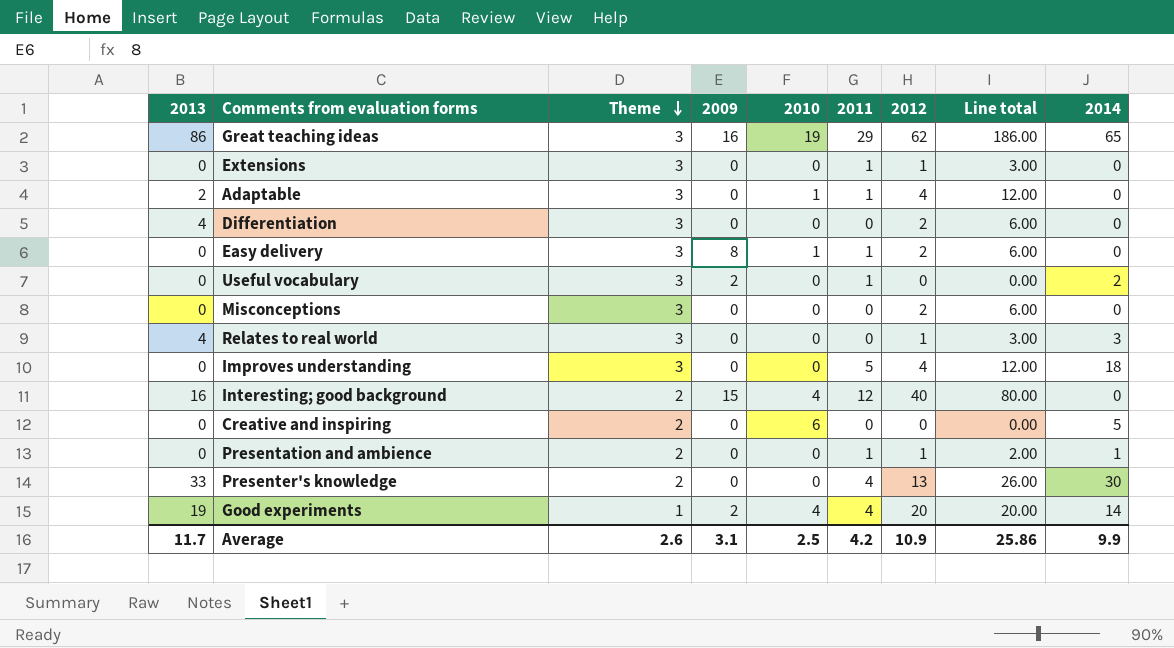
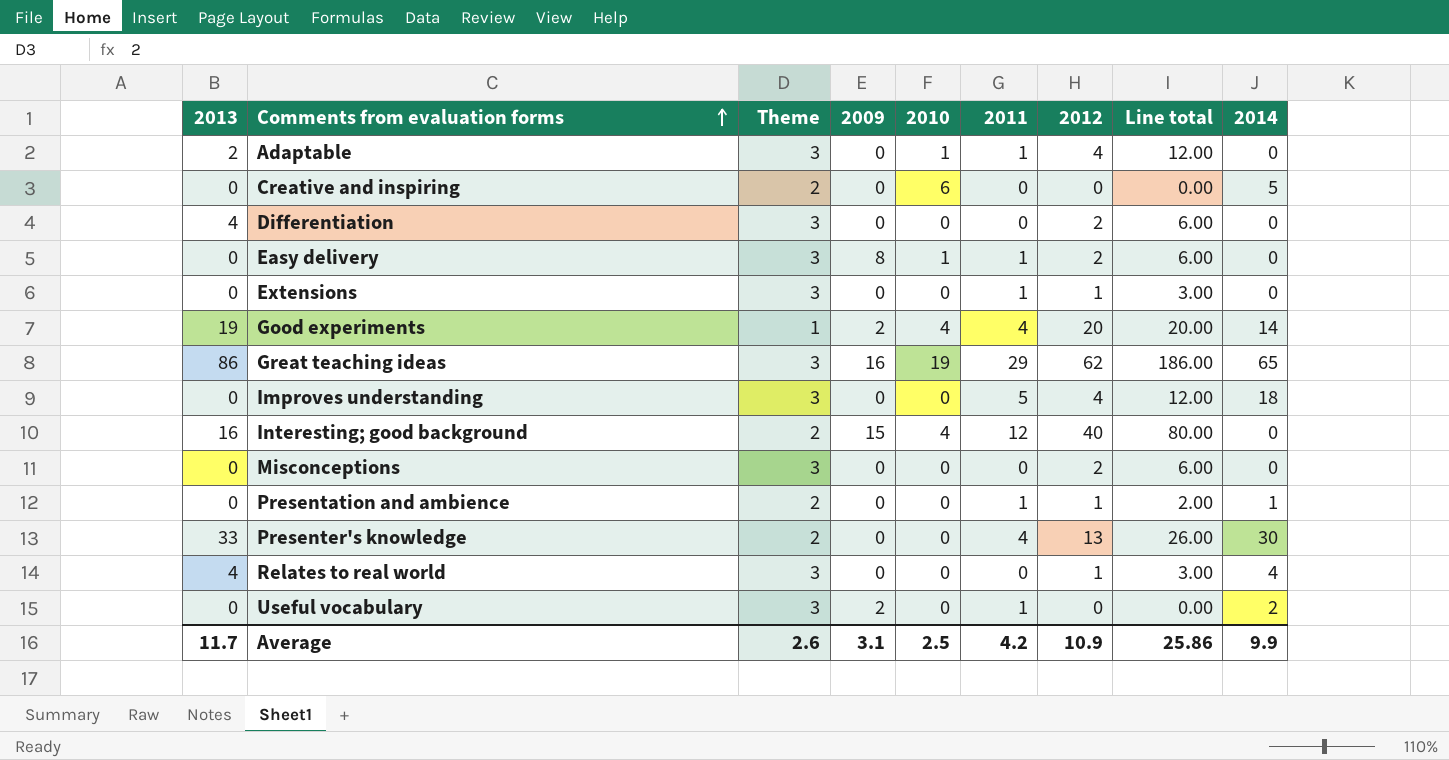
row order: Theme descending -> Comments from evaluation forms ascending
Relates to real world | 2014: 3 -> 4

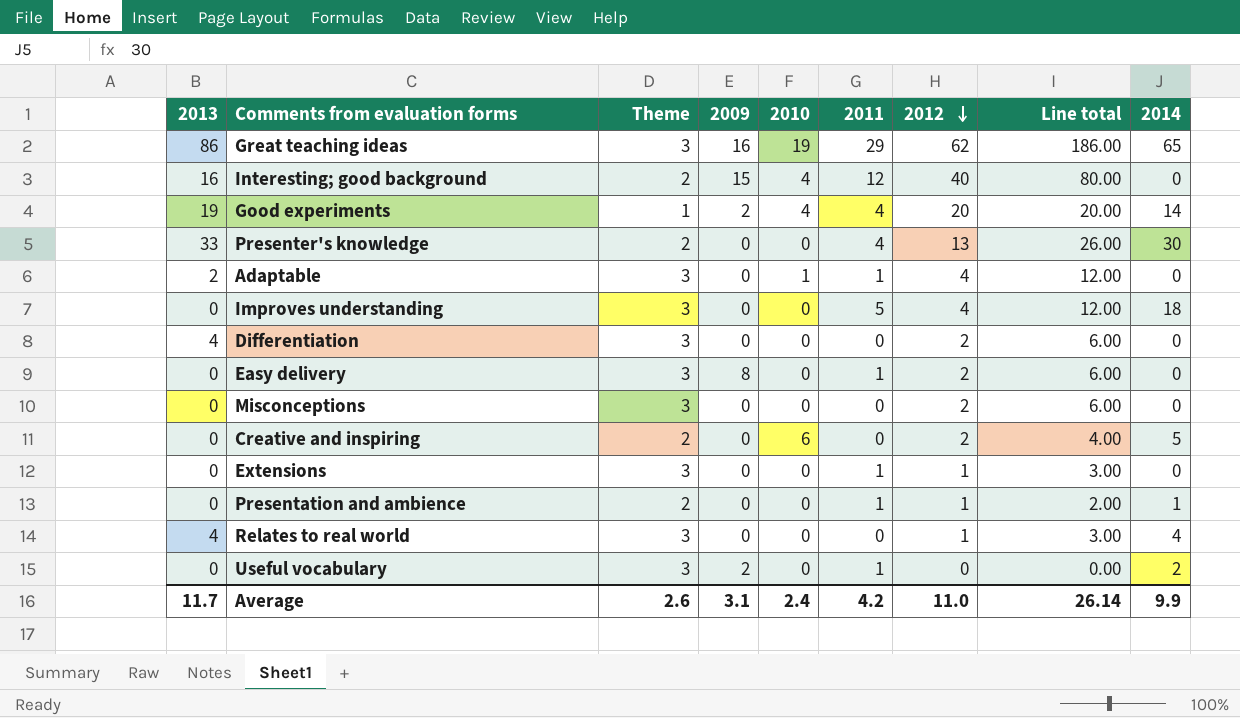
row order: Comments from evaluation forms ascending -> 2012 descending
Easy delivery | 2010: 1 -> 0
Creative and inspiring | 2012: 0 -> 2
Creative and inspiring | Line total: 0.00 -> 4.00
Average | 2010: 2.5 -> 2.4
Average | 2012: 10.9 -> 11.0
Average | Line total: 25.86 -> 26.14

